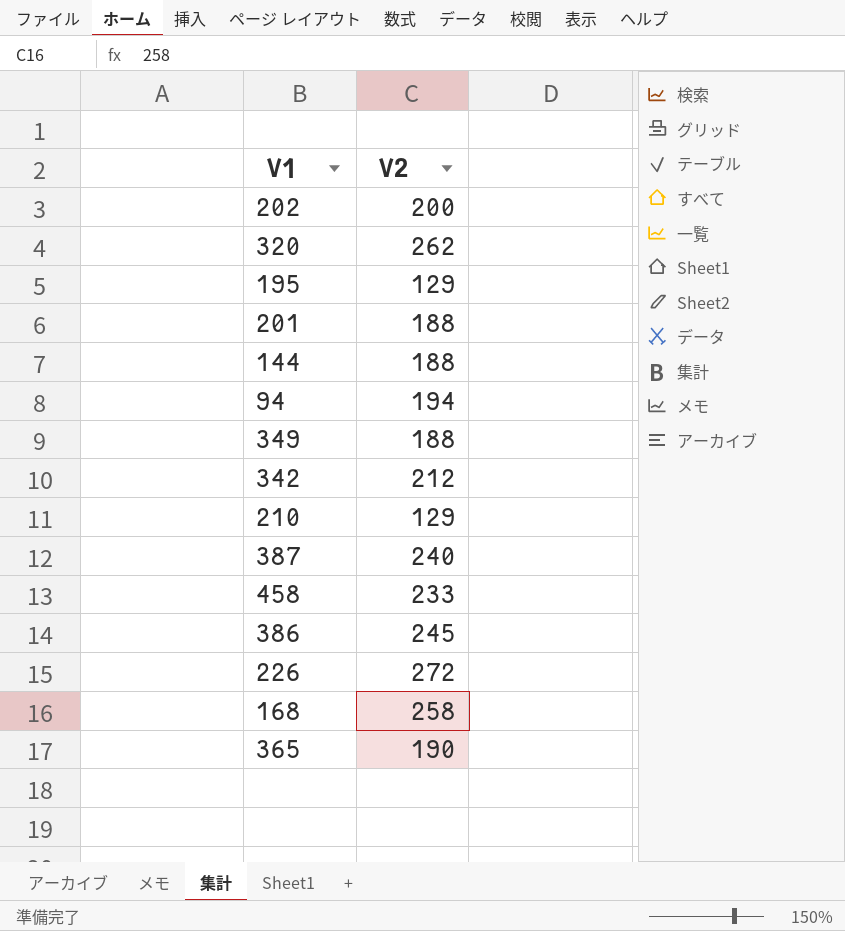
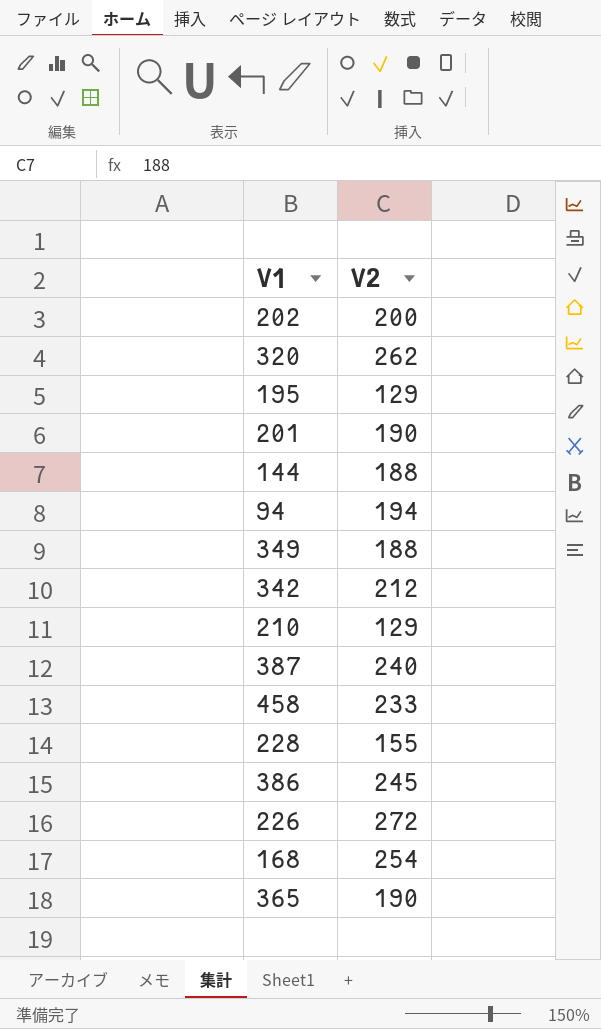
201 | V2: 188 -> 190
row 228: none -> 155
168 | V2: 258 -> 254

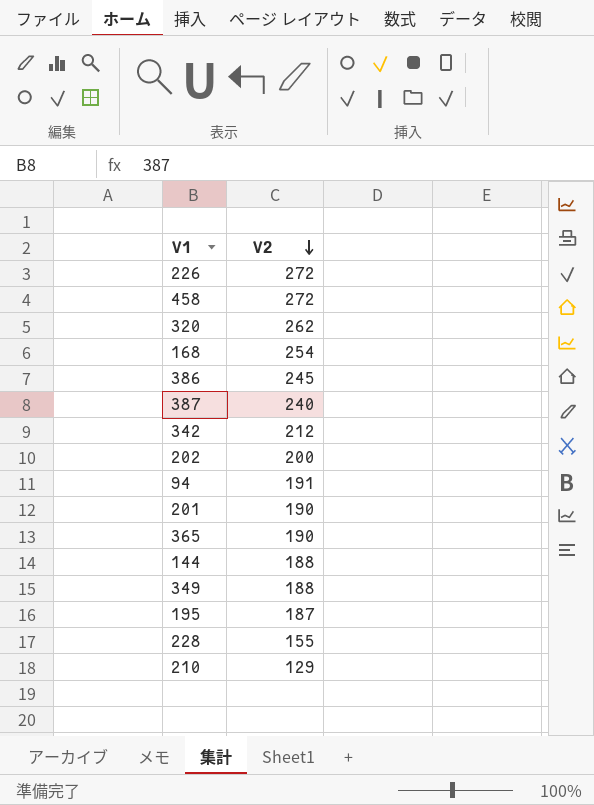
row order: none -> V2 descending
458 | V2: 233 -> 272
94 | V2: 194 -> 191
195 | V2: 129 -> 187

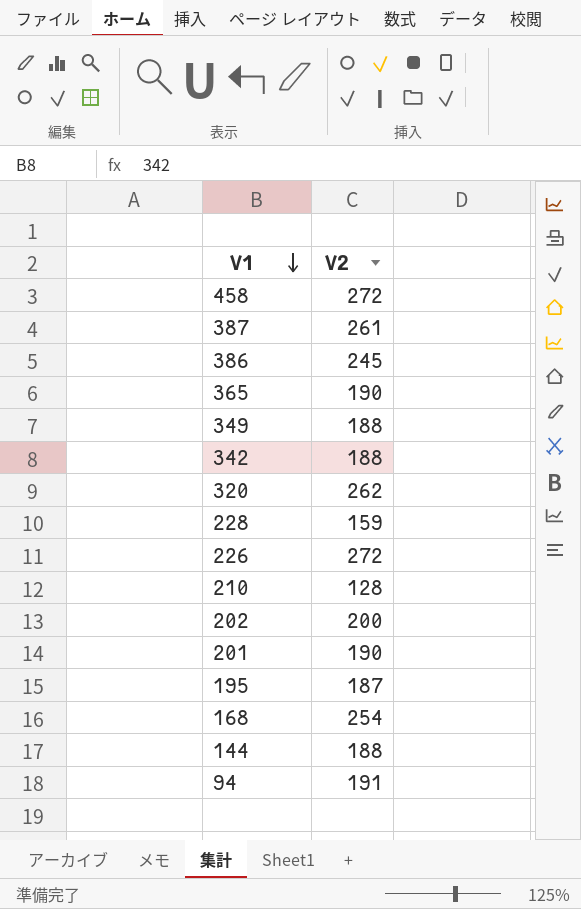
row order: V2 descending -> V1 descending
387 | V2: 240 -> 261
342 | V2: 212 -> 188
228 | V2: 155 -> 159
210 | V2: 129 -> 128

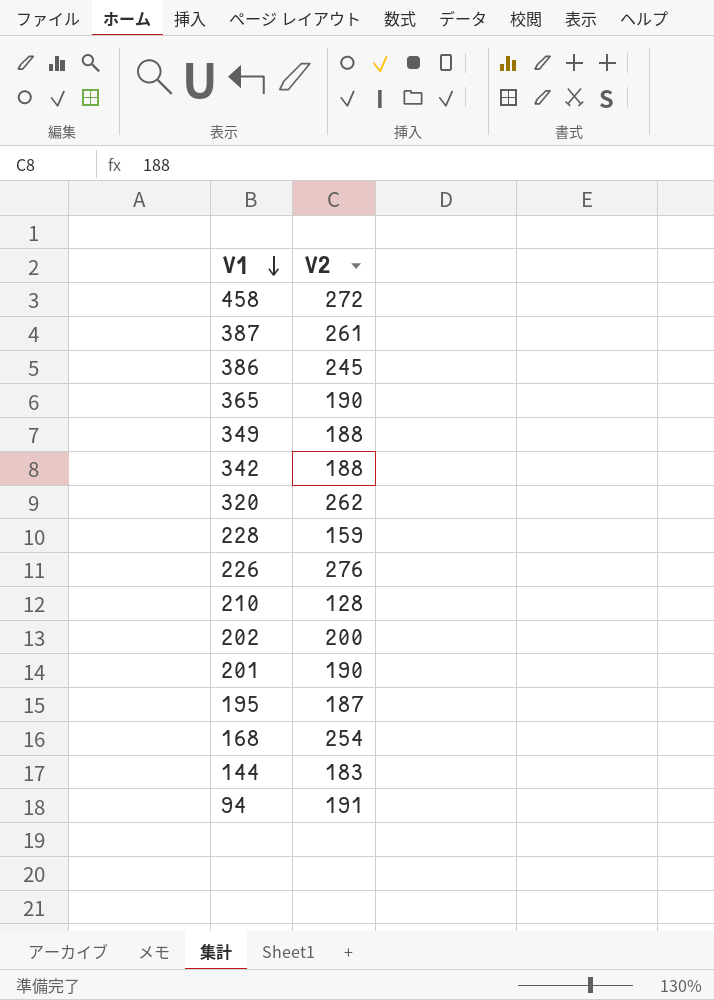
226 | V2: 272 -> 276
144 | V2: 188 -> 183

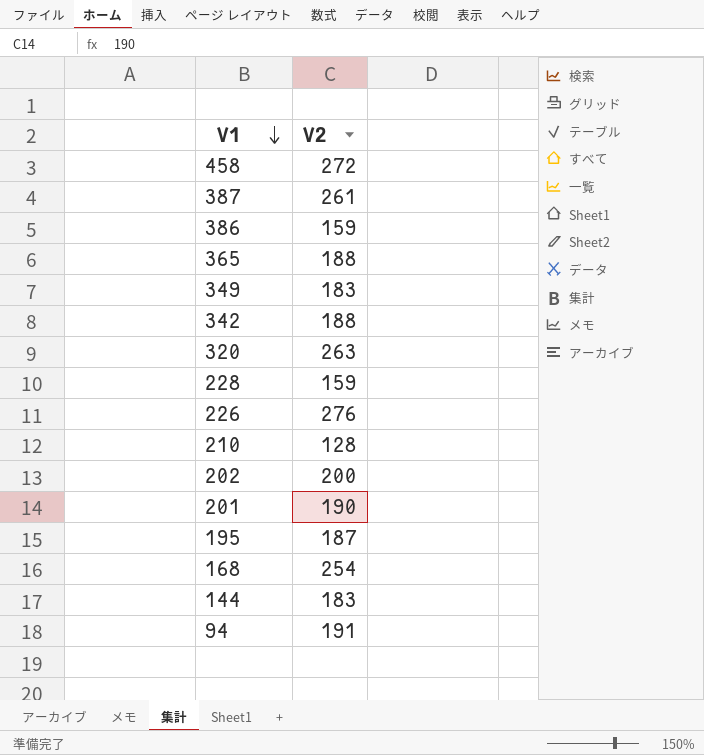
386 | V2: 245 -> 159
365 | V2: 190 -> 188
349 | V2: 188 -> 183
320 | V2: 262 -> 263

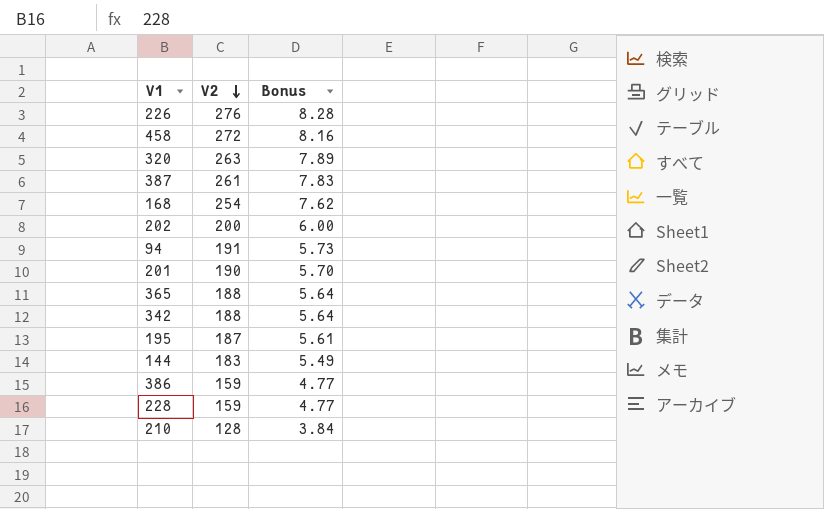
row order: V1 descending -> V2 descending
column Bonus | formula: none -> [V2] * 0.03
row 349: 183 -> none

